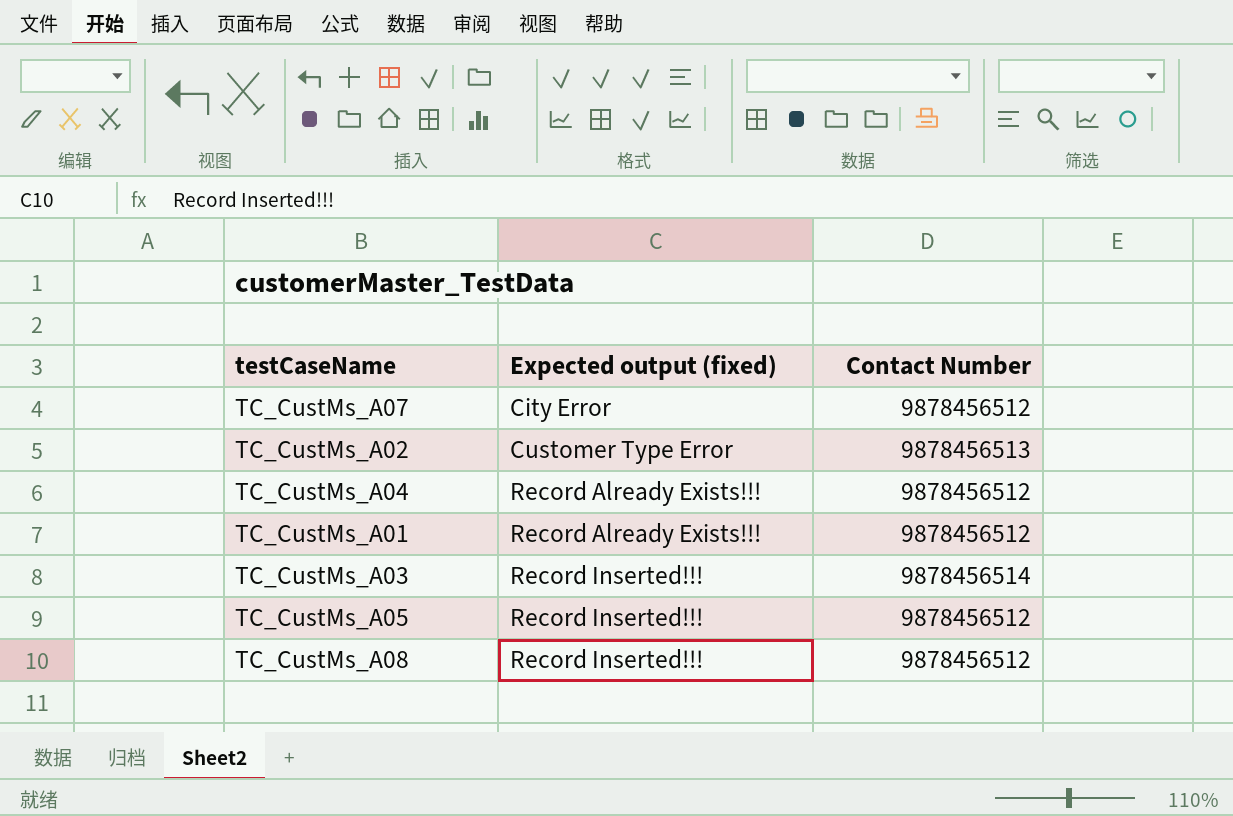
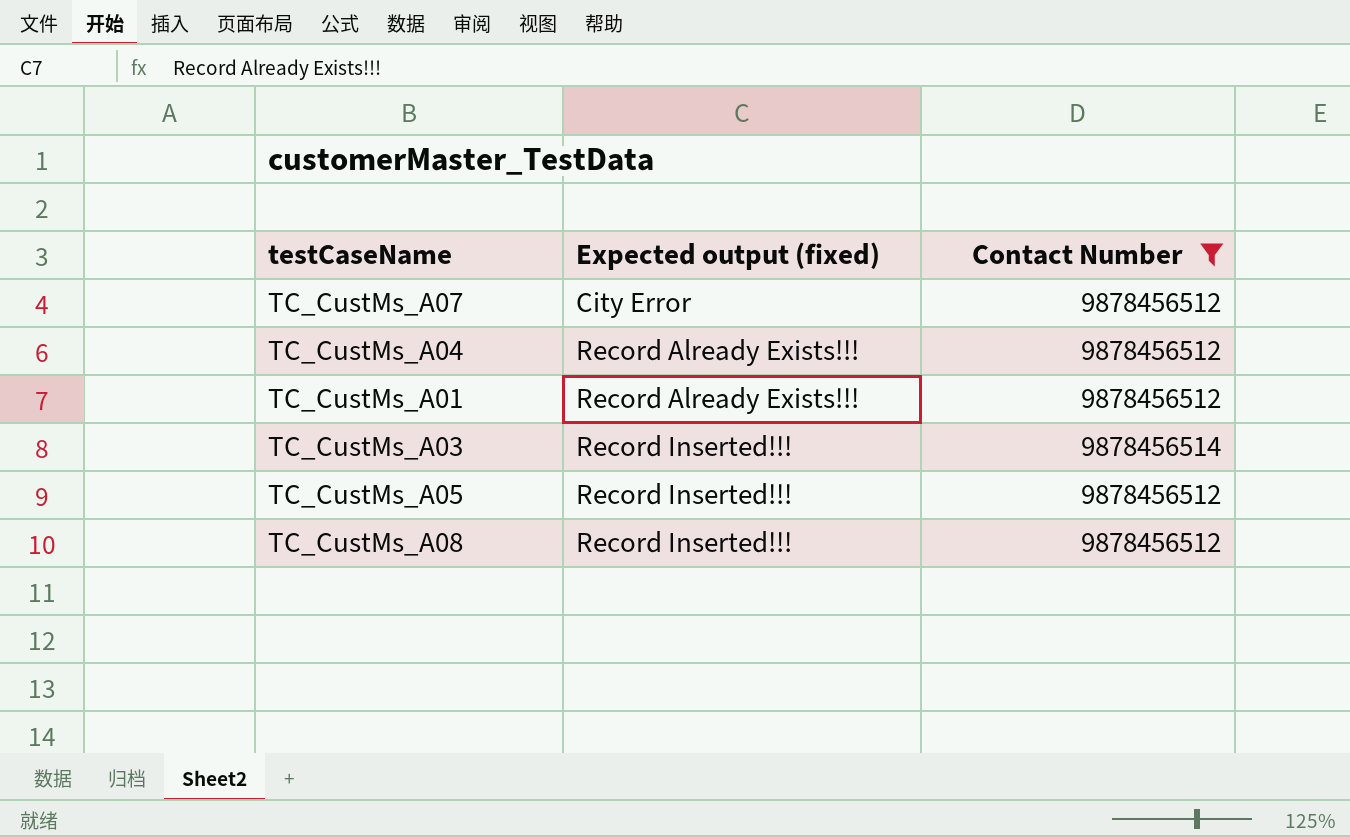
filter: none -> Contact Number != 9878456513

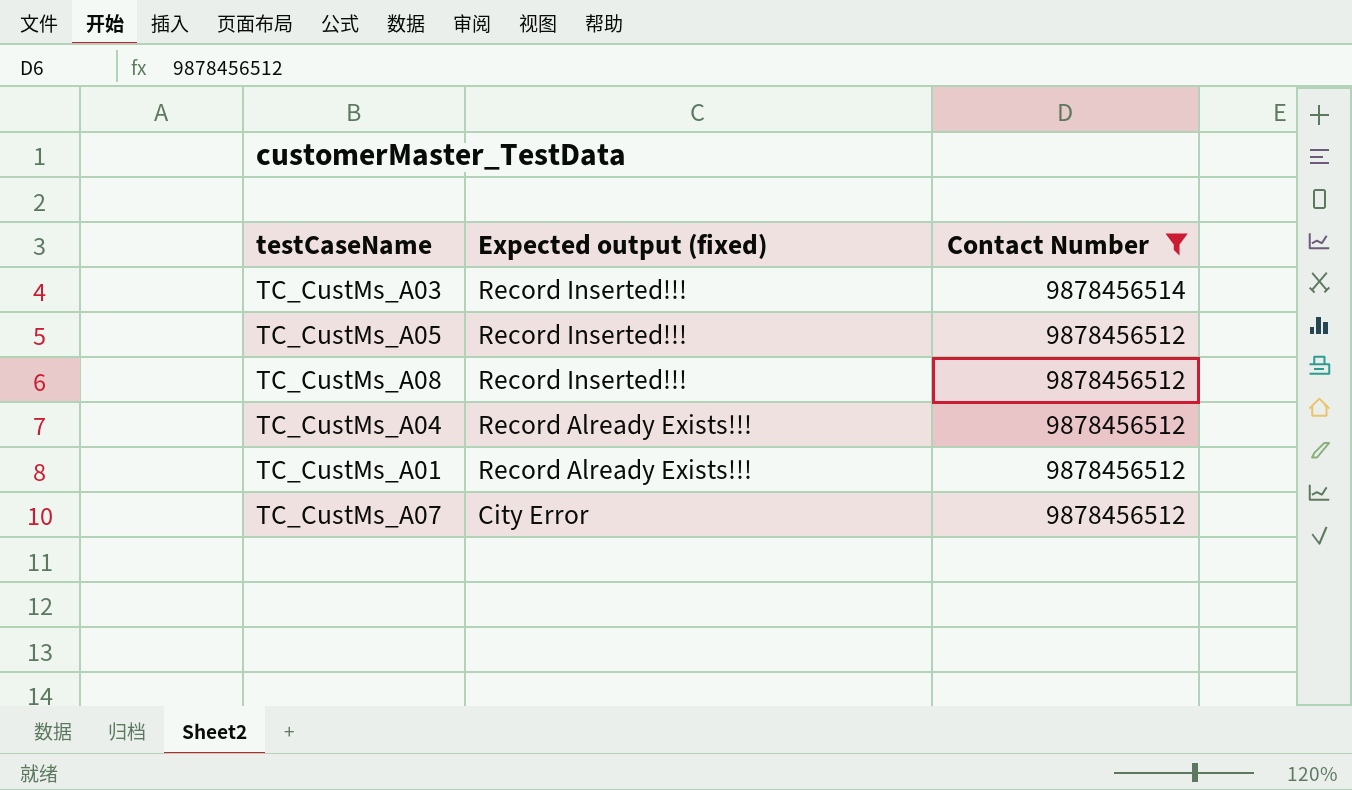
row order: Expected output (fixed) ascending -> Expected output (fixed) descending

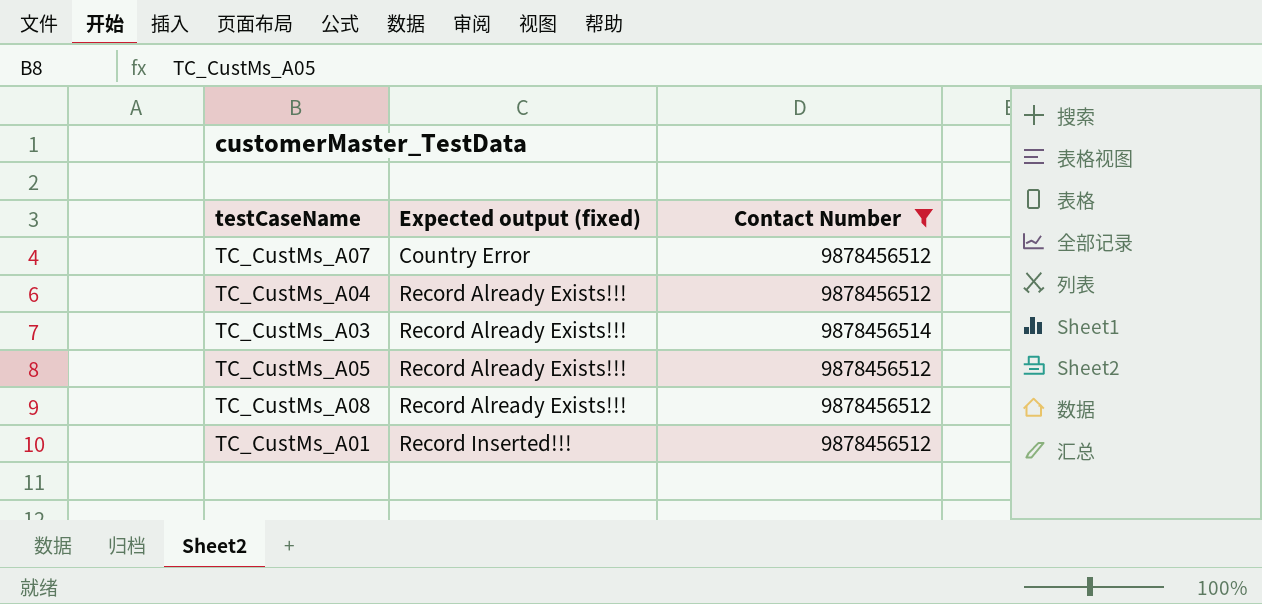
row order: Expected output (fixed) descending -> Expected output (fixed) ascending
TC_CustMs_A07 | Expected output (fixed): City Error -> Country Error
TC_CustMs_A03 | Expected output (fixed): Record Inserted!!! -> Record Already Exists!!!
TC_CustMs_A05 | Expected output (fixed): Record Inserted!!! -> Record Already Exists!!!
TC_CustMs_A08 | Expected output (fixed): Record Inserted!!! -> Record Already Exists!!!
TC_CustMs_A01 | Expected output (fixed): Record Already Exists!!! -> Record Inserted!!!

